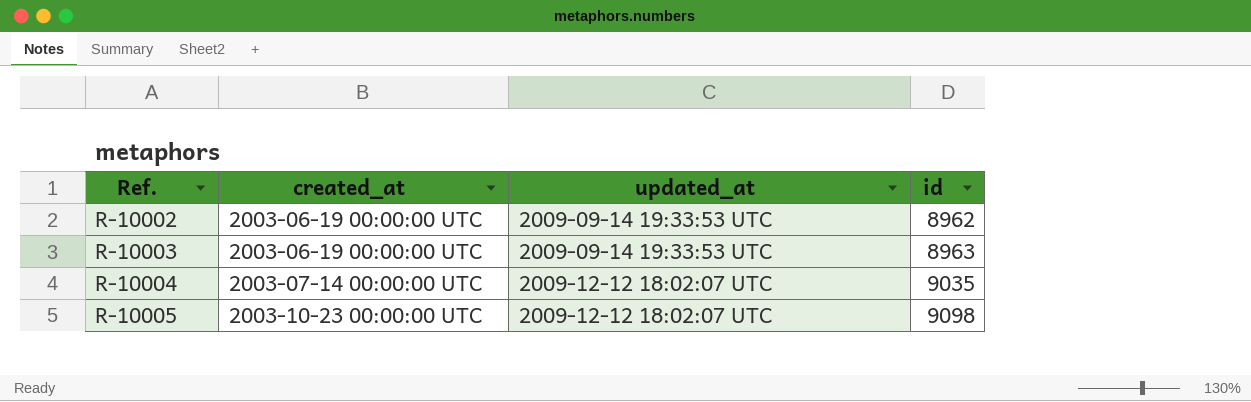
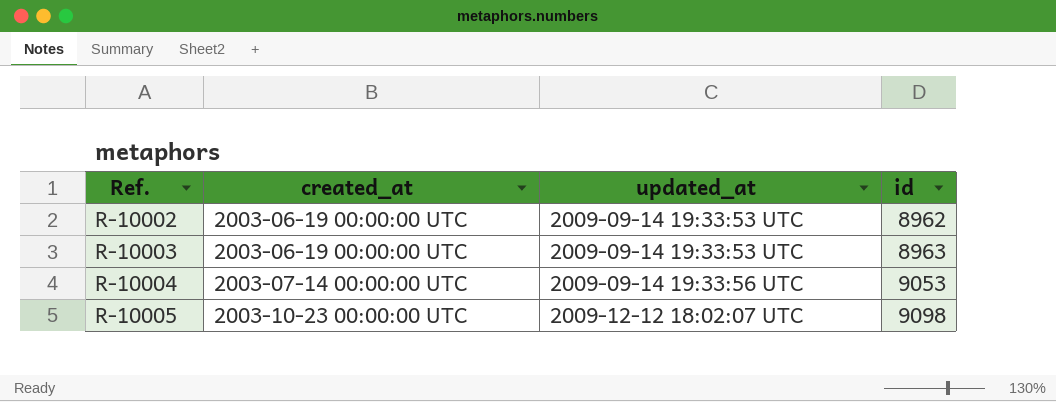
R-10004 | updated_at: 2009-12-12 18:02:07 UTC -> 2009-09-14 19:33:56 UTC
R-10004 | id: 9035 -> 9053

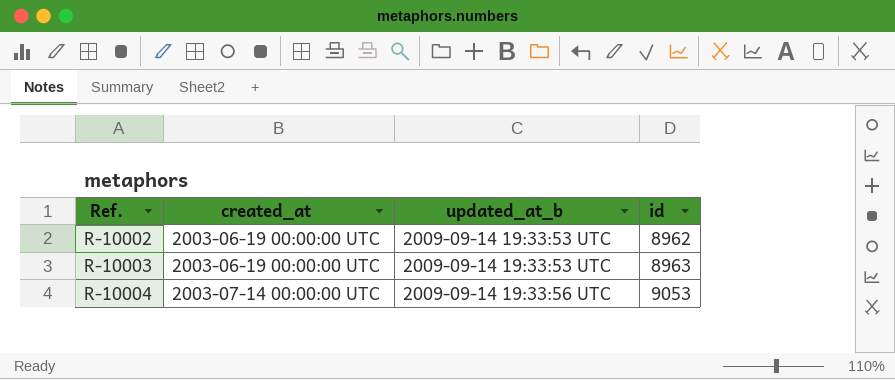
column name: updated_at -> updated_at_b
row R-10005: 2003-10-23 00:00:00 UTC | 2009-12-12 18:02:07 UTC | 9098 -> none

